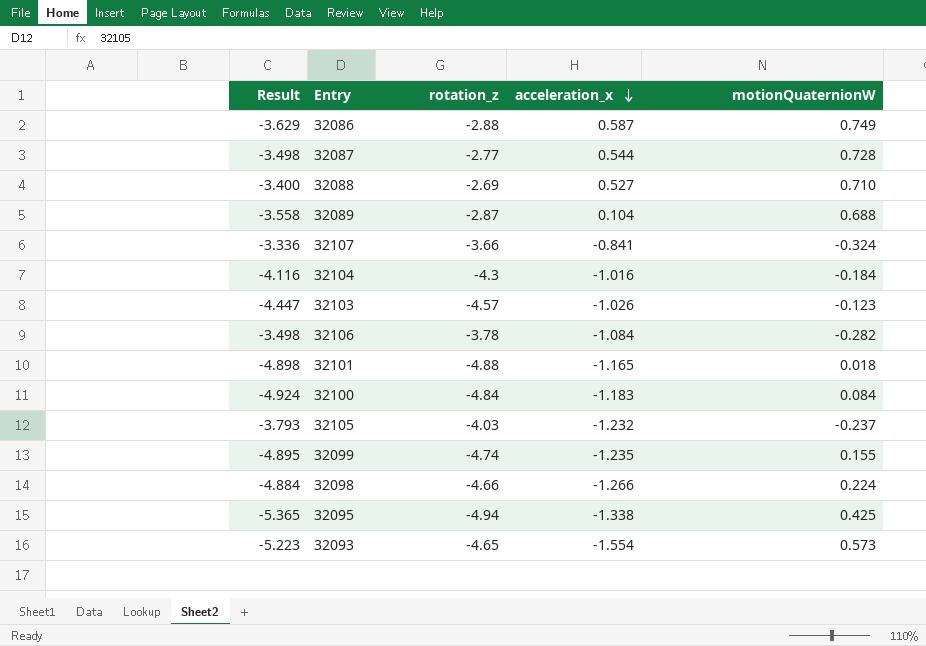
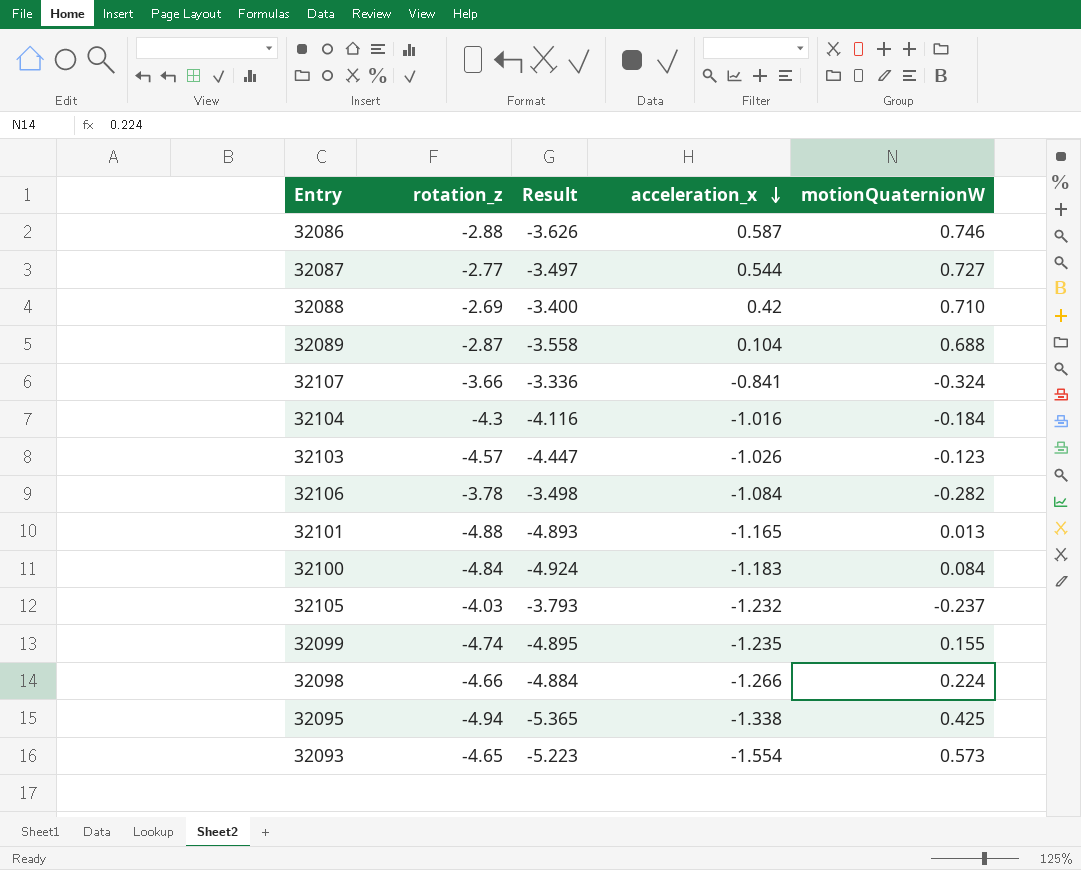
column Result | position: 1 -> 3
32086 | Result: -3.629 -> -3.626
32086 | motionQuaternionW: 0.749 -> 0.746
32087 | Result: -3.498 -> -3.497
32087 | motionQuaternionW: 0.728 -> 0.727
32088 | acceleration_x: 0.527 -> 0.42
32101 | Result: -4.898 -> -4.893
32101 | motionQuaternionW: 0.018 -> 0.013

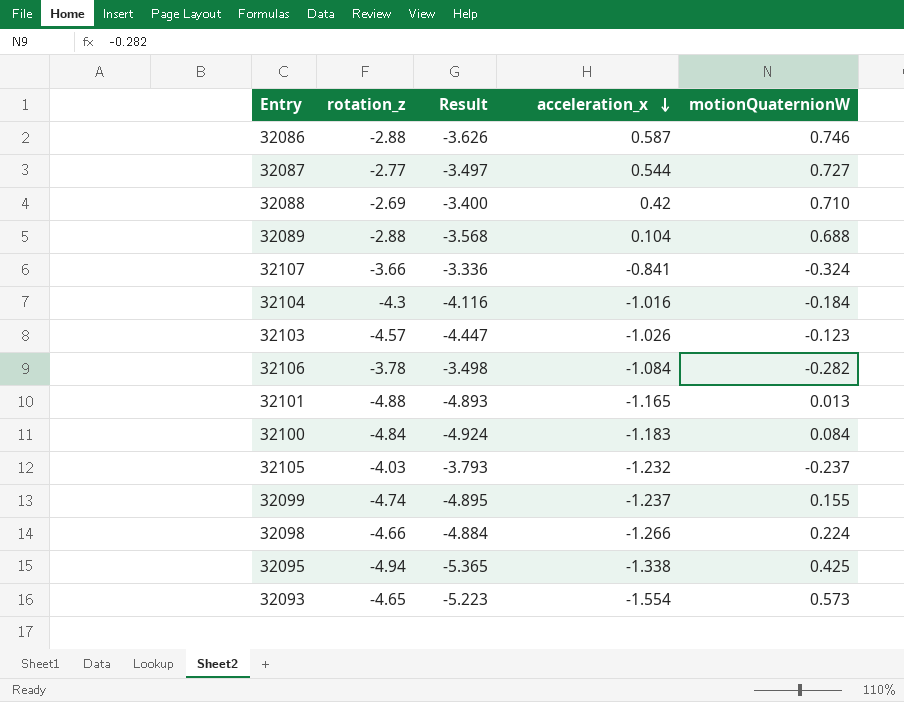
32089 | rotation_z: -2.87 -> -2.88
32089 | Result: -3.558 -> -3.568
32099 | acceleration_x: -1.235 -> -1.237

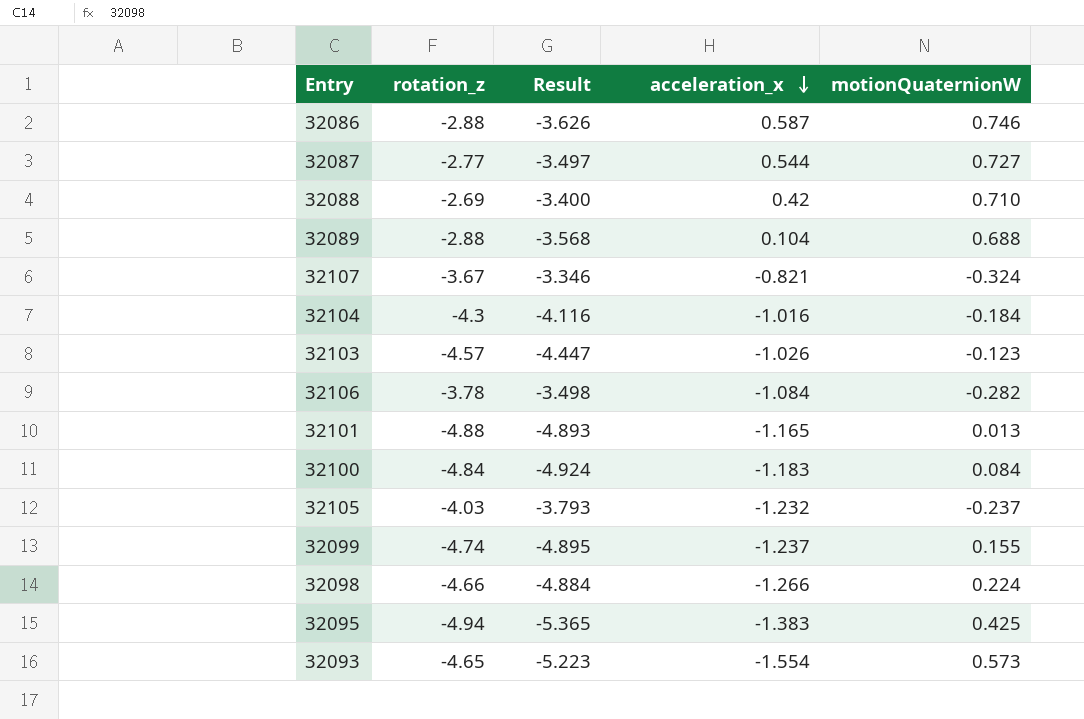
32107 | rotation_z: -3.66 -> -3.67
32107 | Result: -3.336 -> -3.346
32107 | acceleration_x: -0.841 -> -0.821
32095 | acceleration_x: -1.338 -> -1.383

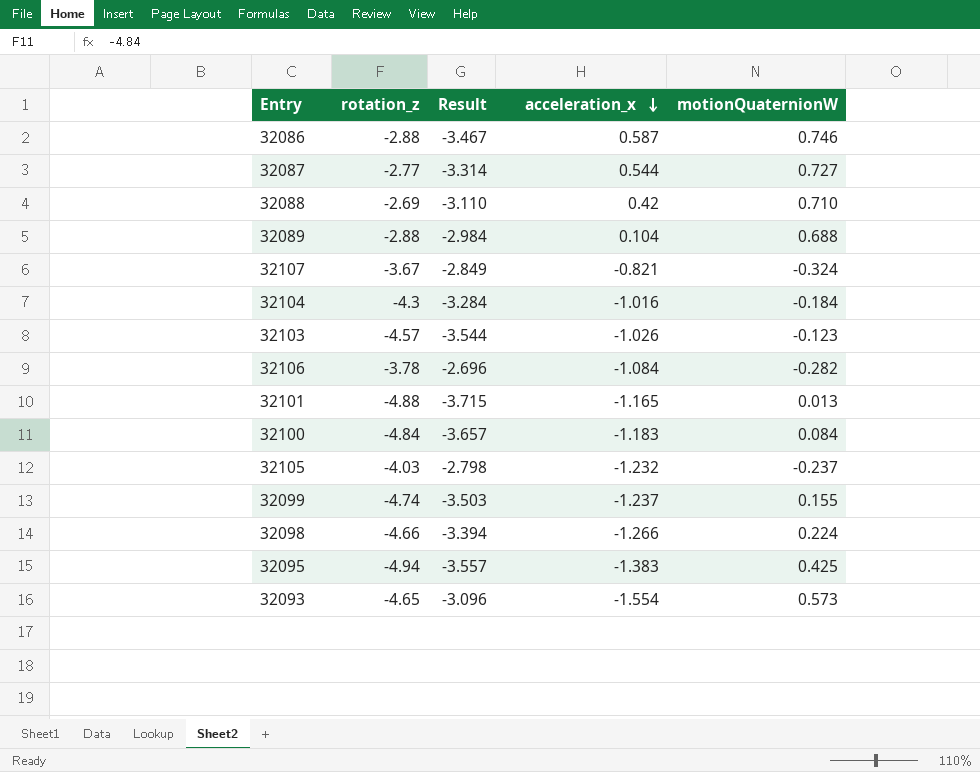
column Result | formula: [rotation_z] - [motionQuaternionW] -> [rotation_z] - [acceleration_x]

